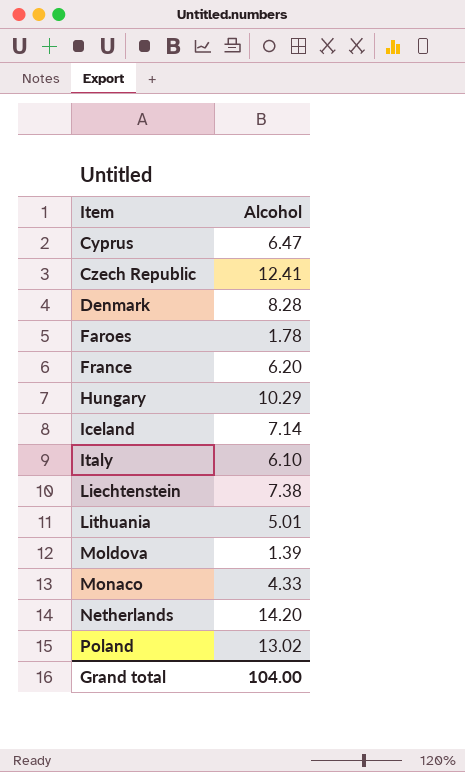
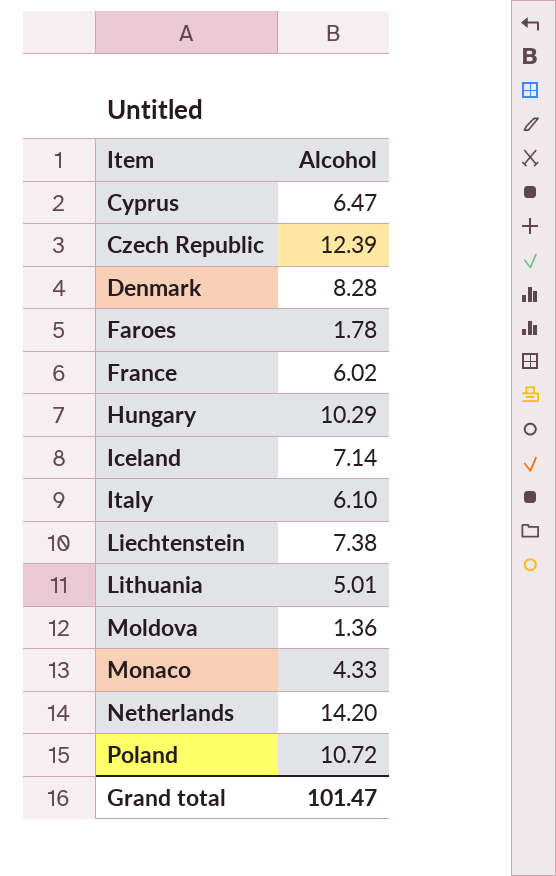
Czech Republic | Alcohol: 12.41 -> 12.39
France | Alcohol: 6.20 -> 6.02
Moldova | Alcohol: 1.39 -> 1.36
Poland | Alcohol: 13.02 -> 10.72
Grand total | Alcohol: 104.00 -> 101.47

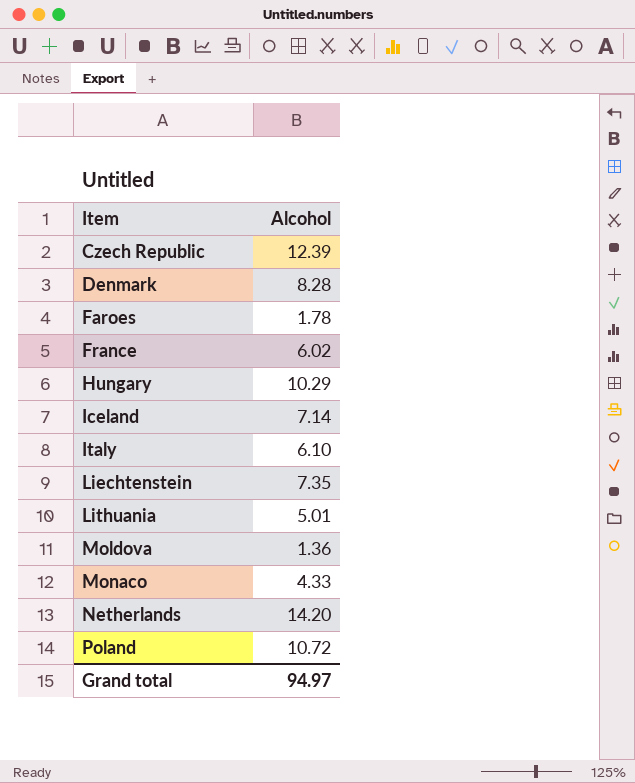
row Cyprus: 6.47 -> none
Liechtenstein | Alcohol: 7.38 -> 7.35
Grand total | Alcohol: 101.47 -> 94.97

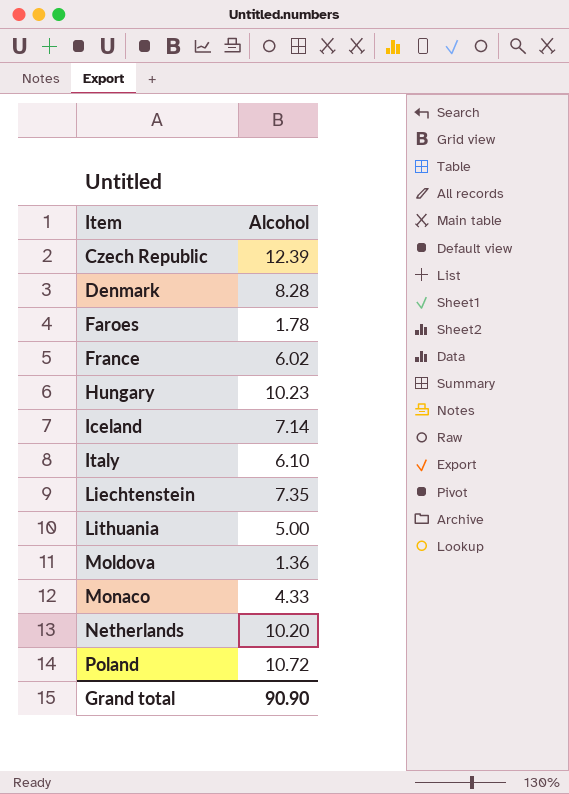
Hungary | Alcohol: 10.29 -> 10.23
Lithuania | Alcohol: 5.01 -> 5.00
Netherlands | Alcohol: 14.20 -> 10.20
Grand total | Alcohol: 94.97 -> 90.90

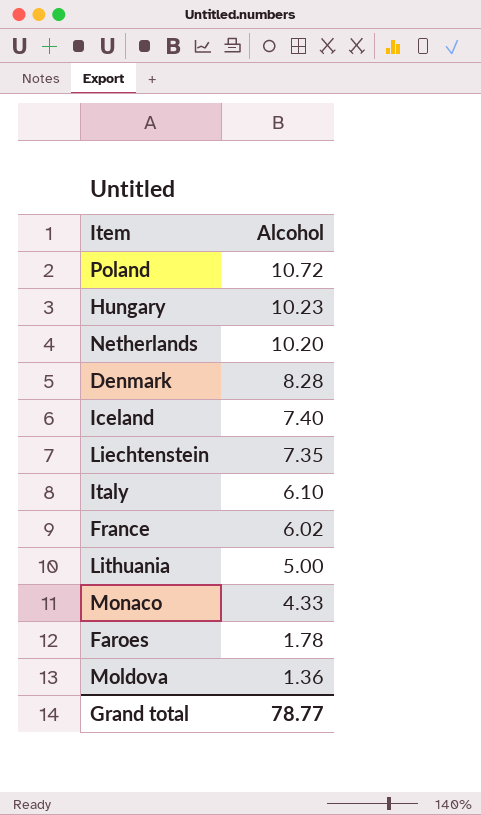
row order: Item ascending -> Alcohol descending
row Czech Republic: 12.39 -> none
Iceland | Alcohol: 7.14 -> 7.40
Grand total | Alcohol: 90.90 -> 78.77

